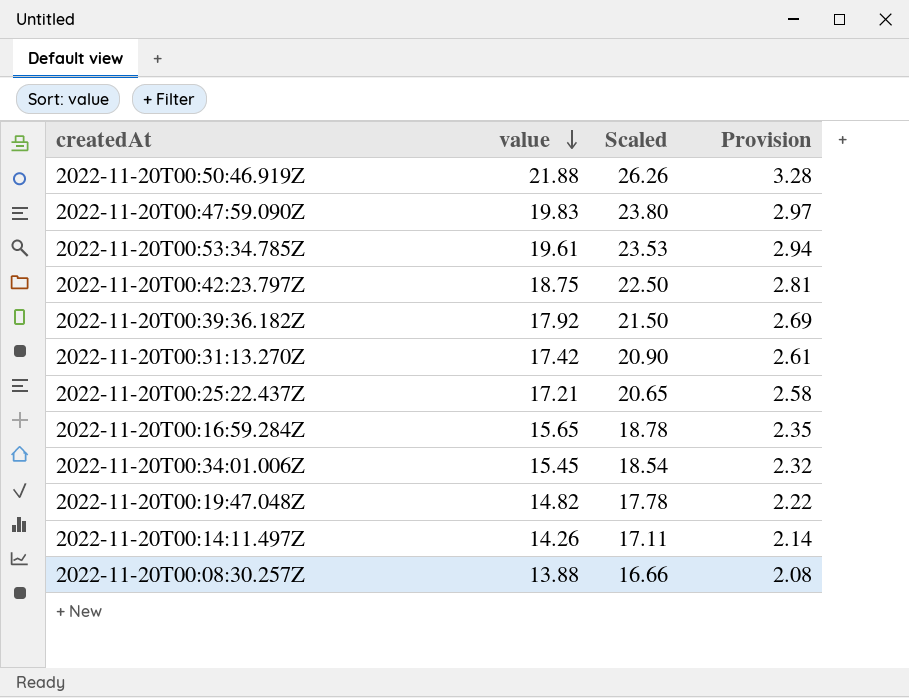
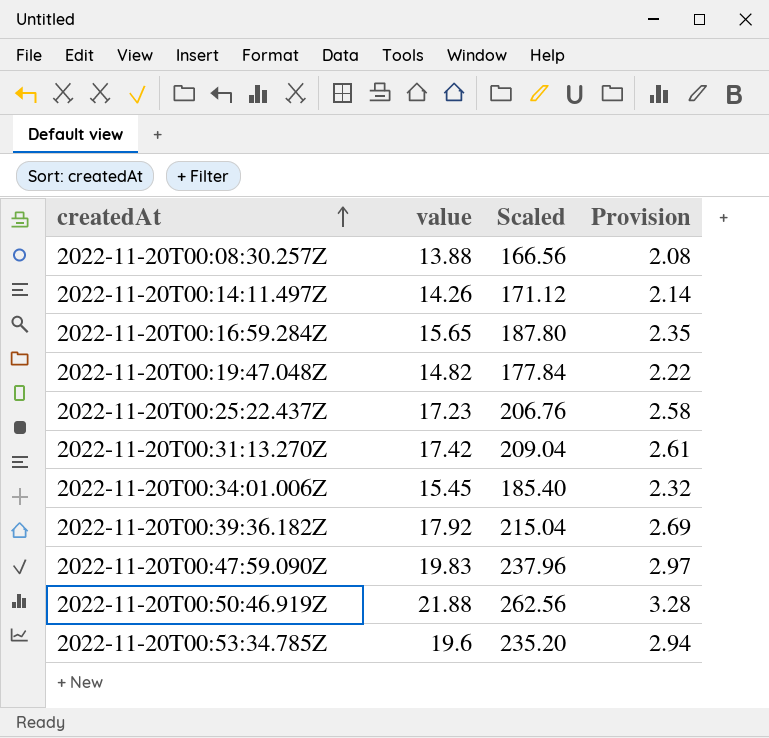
row order: value descending -> createdAt ascending
column Scaled | formula: [value] * 1.2 -> [value] * 12
row 2022-11-20T00:42:23.797Z: 18.75 | 22.50 | 2.81 -> none
2022-11-20T00:25:22.437Z | value: 17.21 -> 17.23
2022-11-20T00:53:34.785Z | value: 19.61 -> 19.6

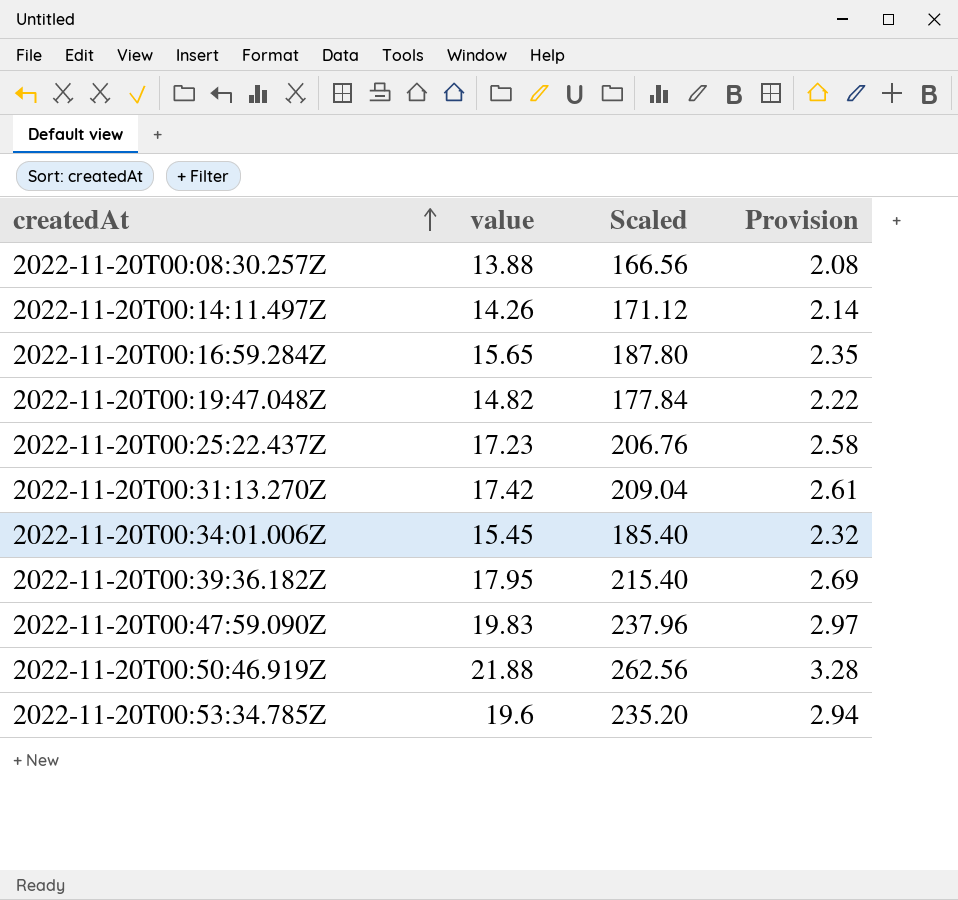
2022-11-20T00:39:36.182Z | value: 17.92 -> 17.95
2022-11-20T00:39:36.182Z | Scaled: 215.04 -> 215.40

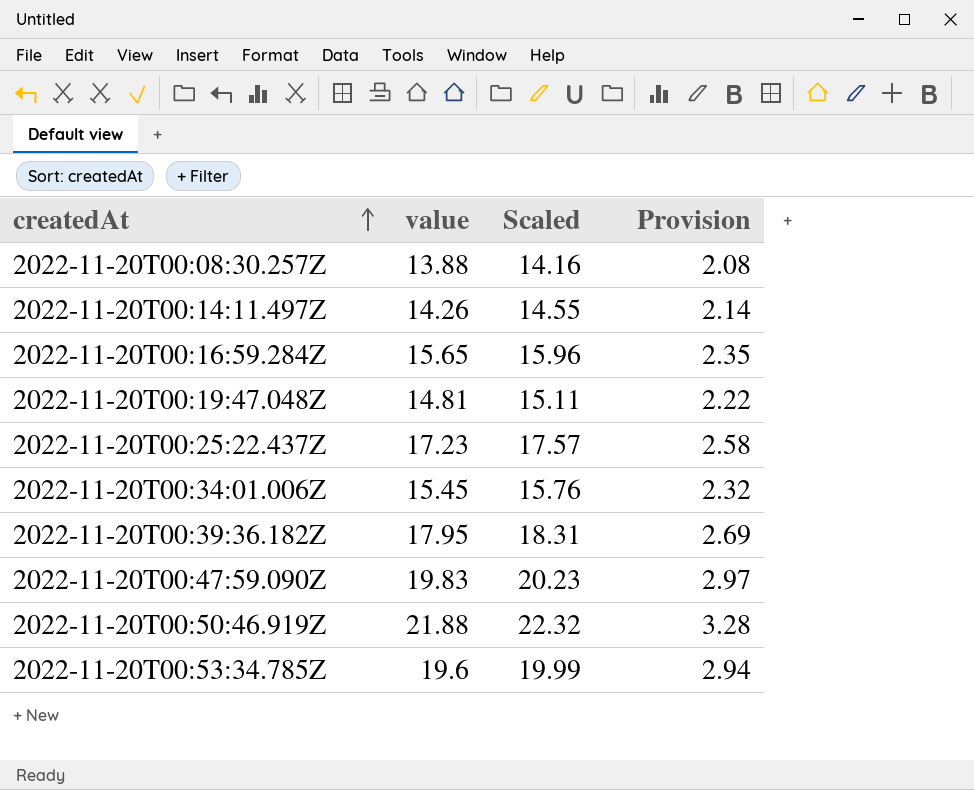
column Scaled | formula: [value] * 12 -> [value] * 1.02
row 2022-11-20T00:31:13.270Z: 17.42 | 209.04 | 2.61 -> none
2022-11-20T00:19:47.048Z | value: 14.82 -> 14.81

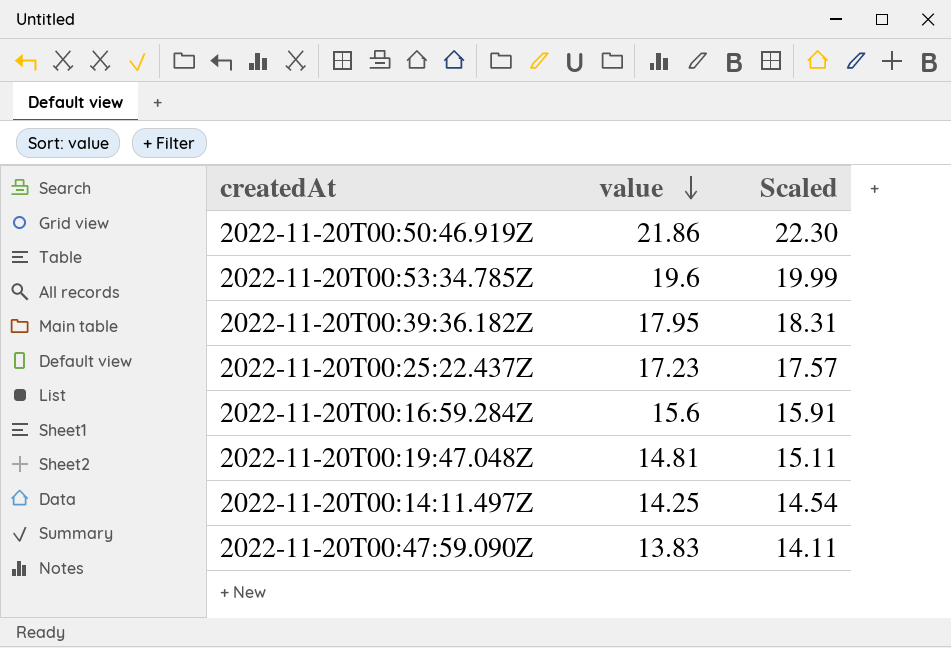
row order: createdAt ascending -> value descending
column Provision | formula: [value] * 0.15 -> none
row 2022-11-20T00:08:30.257Z: 13.88 | 14.16 | 2.08 -> none
row 2022-11-20T00:34:01.006Z: 15.45 | 15.76 | 2.32 -> none
2022-11-20T00:50:46.919Z | value: 21.88 -> 21.86
2022-11-20T00:50:46.919Z | Scaled: 22.32 -> 22.30
2022-11-20T00:16:59.284Z | value: 15.65 -> 15.6
2022-11-20T00:16:59.284Z | Scaled: 15.96 -> 15.91
2022-11-20T00:14:11.497Z | value: 14.26 -> 14.25
2022-11-20T00:14:11.497Z | Scaled: 14.55 -> 14.54
2022-11-20T00:47:59.090Z | value: 19.83 -> 13.83
2022-11-20T00:47:59.090Z | Scaled: 20.23 -> 14.11

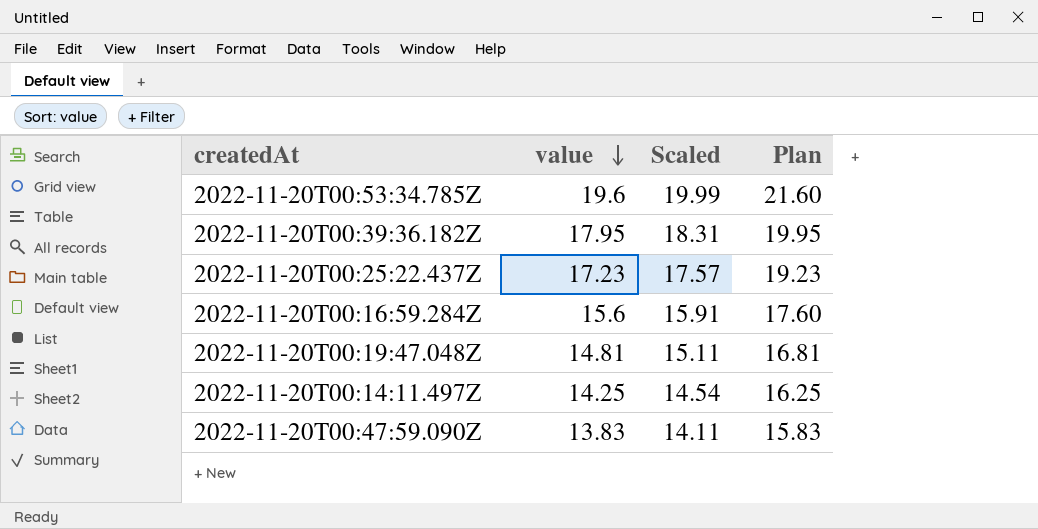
column Plan | formula: none -> [value] + 2
row 2022-11-20T00:50:46.919Z: 21.86 | 22.30 -> none

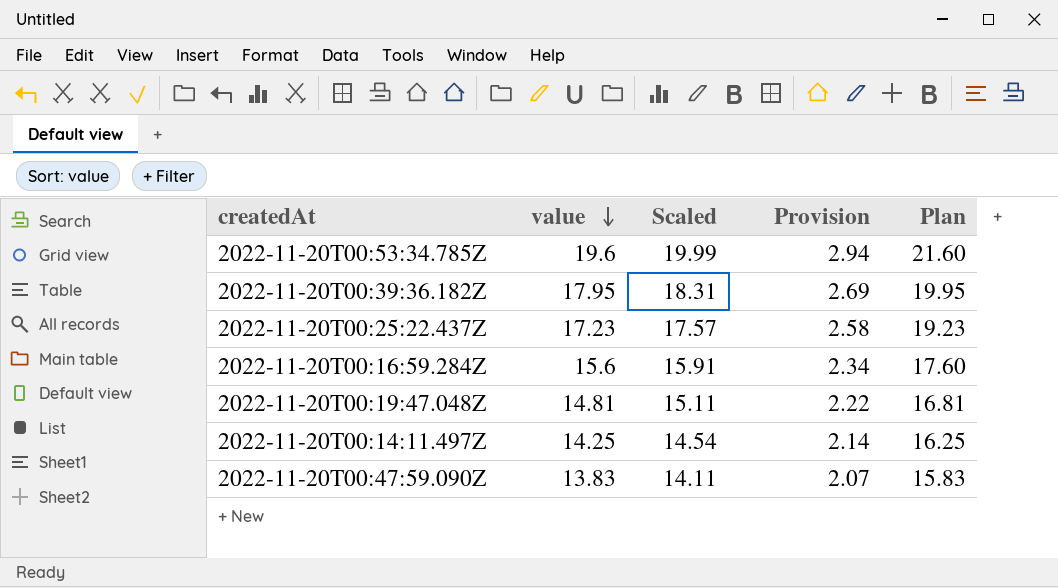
column Provision | formula: none -> [value] * 0.15

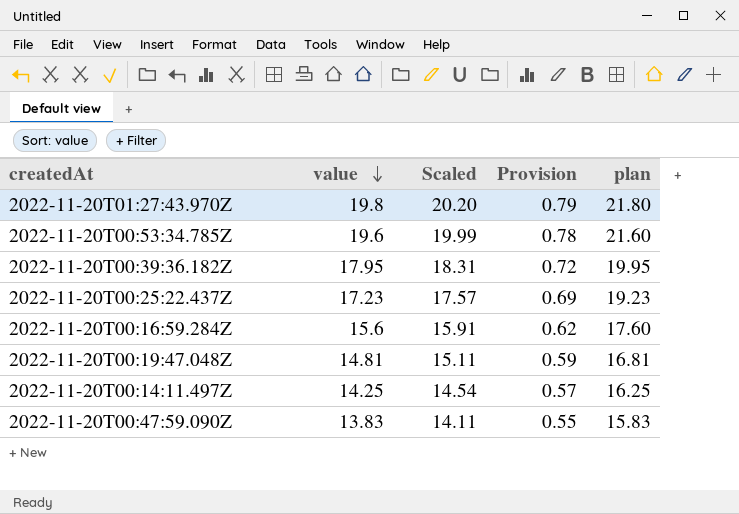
column Provision | formula: [value] * 0.15 -> [value] * 0.04
column name: Plan -> plan
row 2022-11-20T01:27:43.970Z: none -> 19.8 | 20.20 | 0.79 | 21.80

